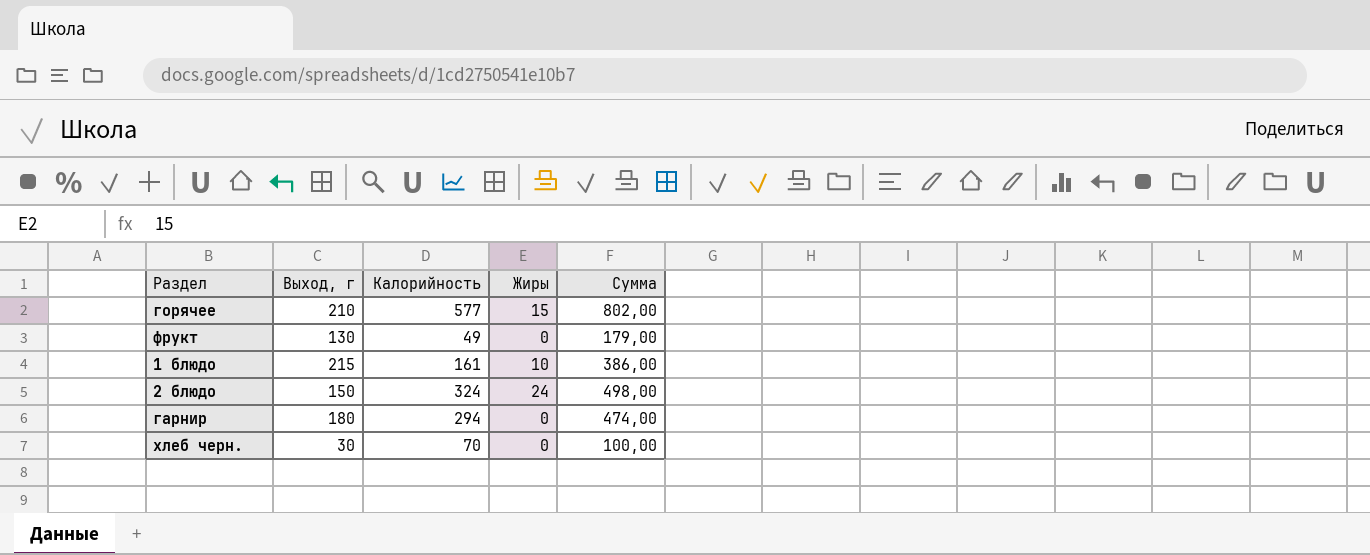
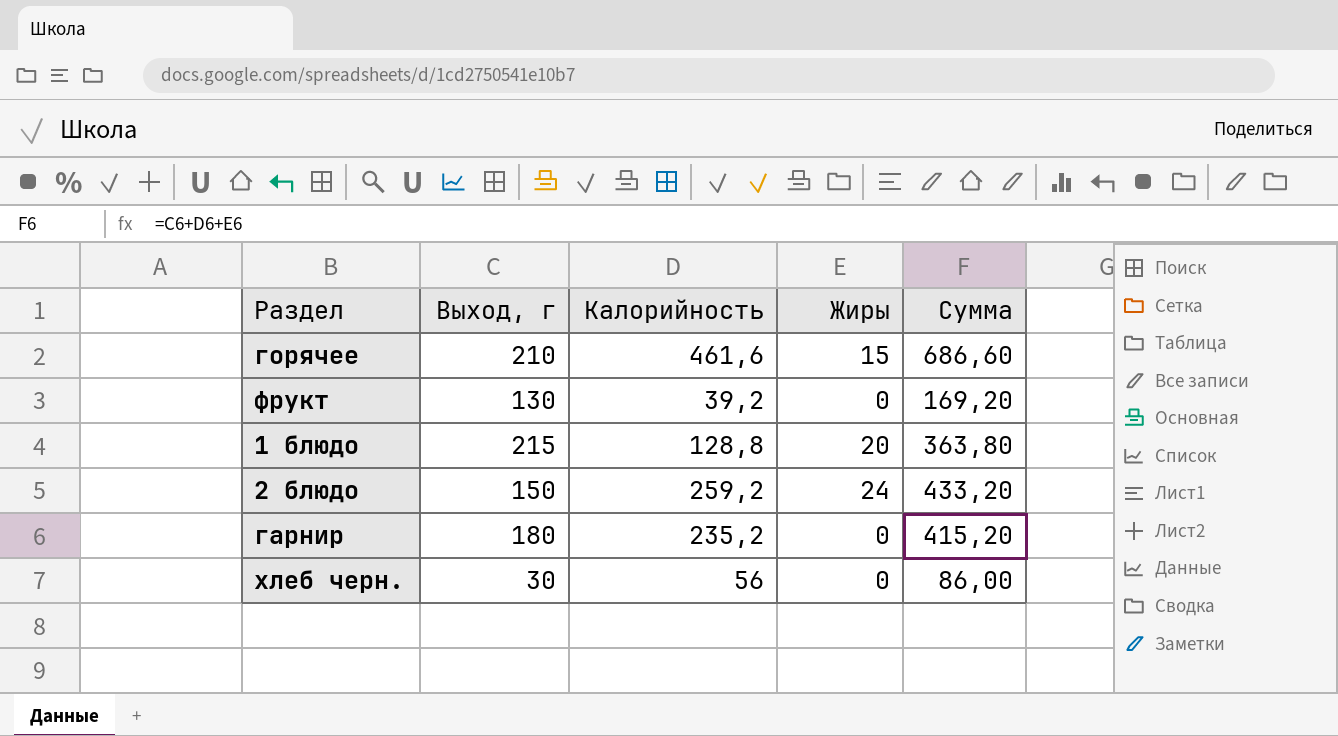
горячее | Калорийность: 577 -> 461,6
горячее | Сумма: 802,00 -> 686,60
фрукт | Калорийность: 49 -> 39,2
фрукт | Сумма: 179,00 -> 169,20
1 блюдо | Калорийность: 161 -> 128,8
1 блюдо | Жиры: 10 -> 20
1 блюдо | Сумма: 386,00 -> 363,80
2 блюдо | Калорийность: 324 -> 259,2
2 блюдо | Сумма: 498,00 -> 433,20
гарнир | Калорийность: 294 -> 235,2
гарнир | Сумма: 474,00 -> 415,20
хлеб черн. | Калорийность: 70 -> 56
хлеб черн. | Сумма: 100,00 -> 86,00

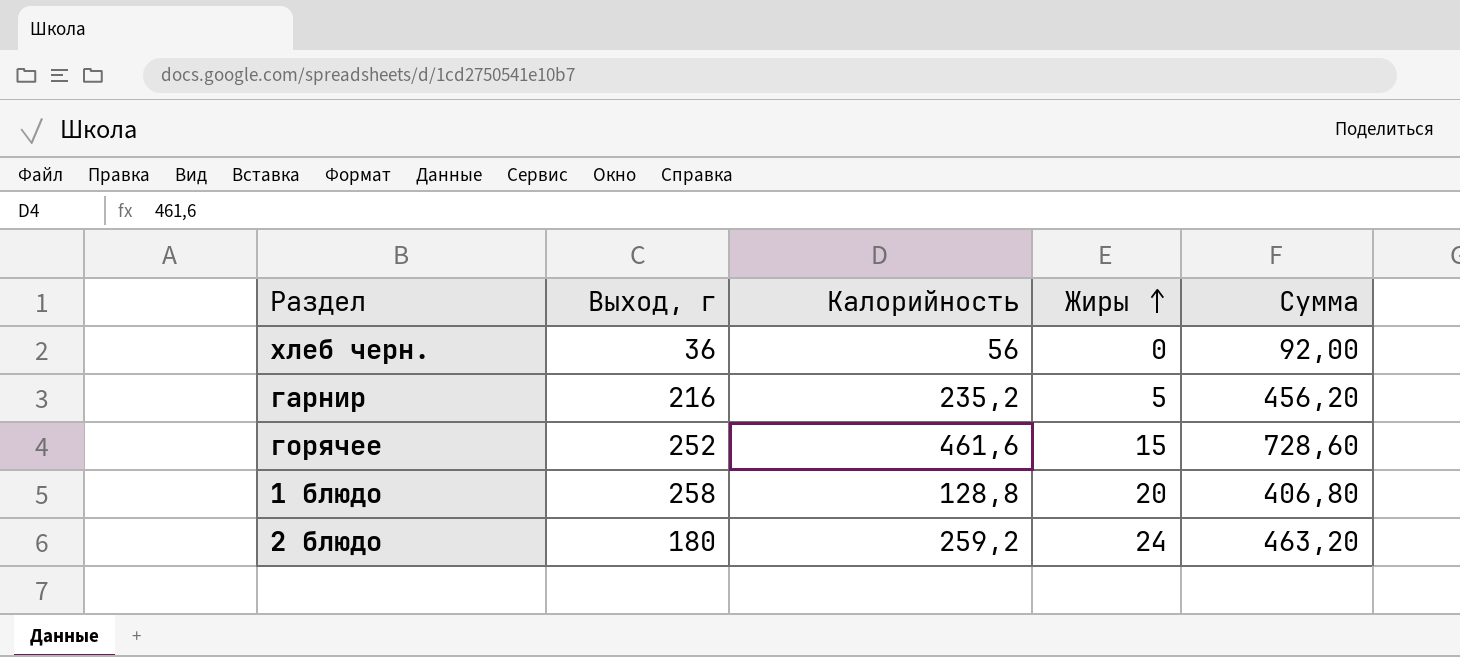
row order: none -> Жиры ascending
row фрукт: 130 | 39,2 | 0 | 169,20 -> none
хлеб черн. | Выход, г: 30 -> 36
хлеб черн. | Сумма: 86,00 -> 92,00
гарнир | Выход, г: 180 -> 216
гарнир | Жиры: 0 -> 5
гарнир | Сумма: 415,20 -> 456,20
горячее | Выход, г: 210 -> 252
горячее | Сумма: 686,60 -> 728,60
1 блюдо | Выход, г: 215 -> 258
1 блюдо | Сумма: 363,80 -> 406,80
2 блюдо | Выход, г: 150 -> 180
2 блюдо | Сумма: 433,20 -> 463,20

